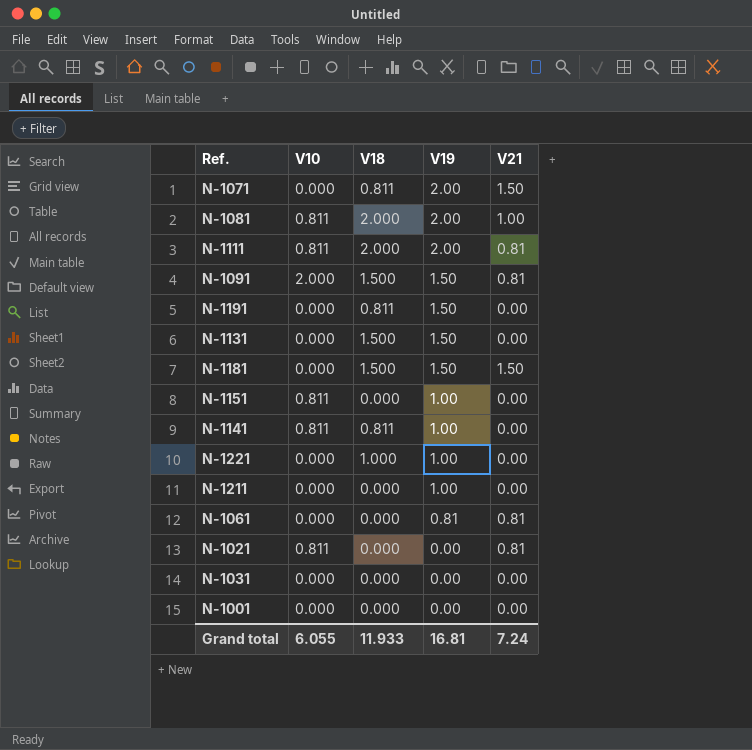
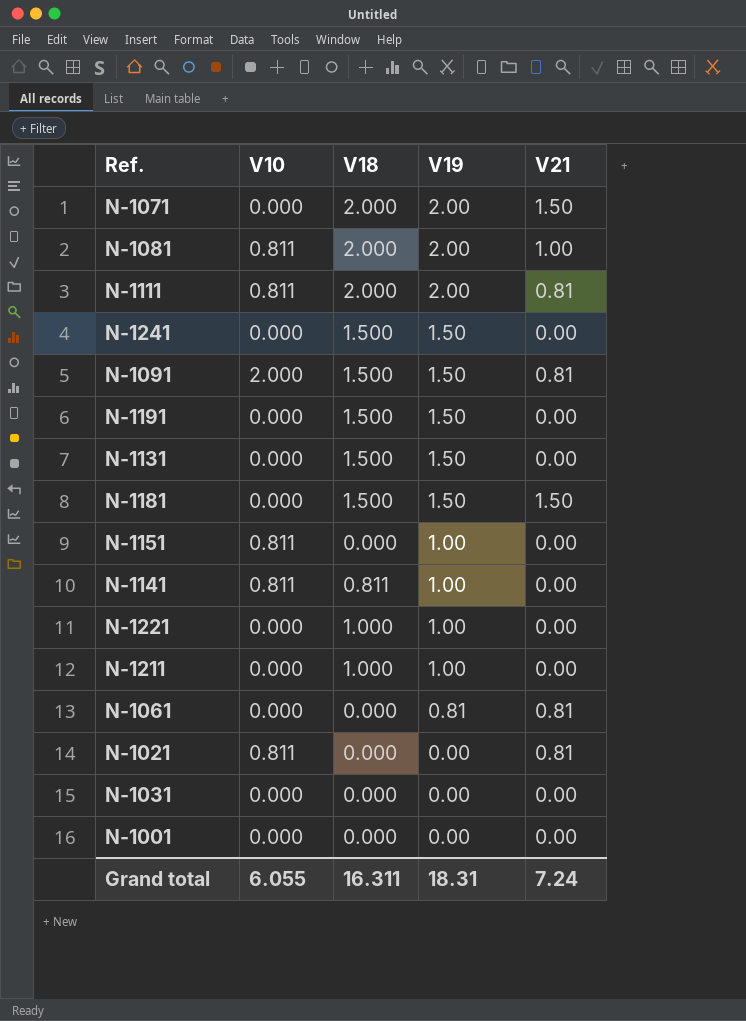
N-1071 | V18: 0.811 -> 2.000
row N-1241: none -> 0.000 | 1.500 | 1.50 | 0.00
N-1191 | V18: 0.811 -> 1.500
N-1211 | V18: 0.000 -> 1.000
Grand total | V18: 11.933 -> 16.311
Grand total | V19: 16.81 -> 18.31

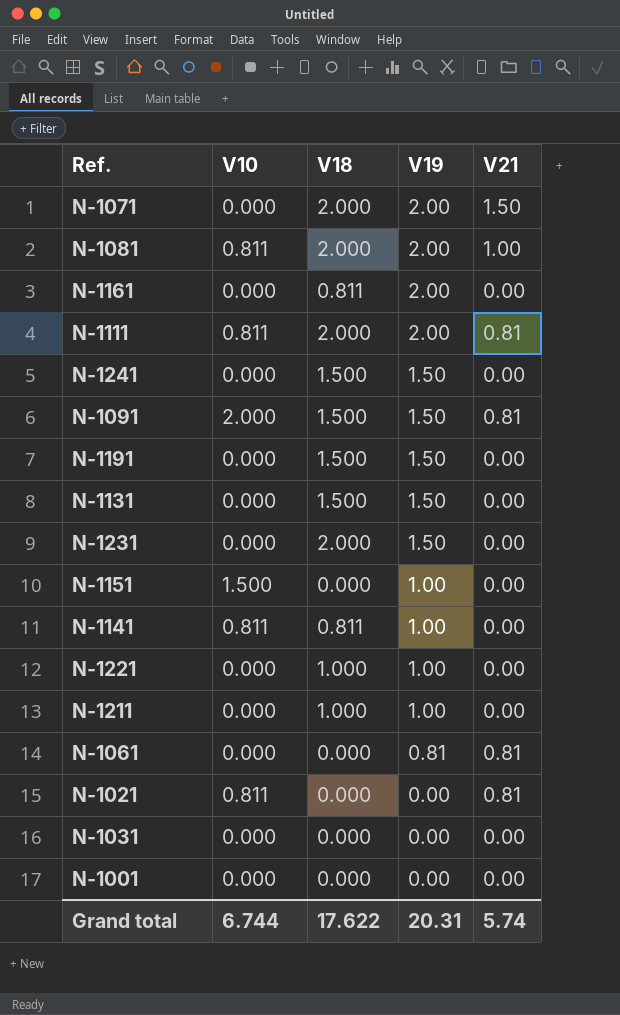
row N-1181: 0.000 | 1.500 | 1.50 | 1.50 -> none
row N-1161: none -> 0.000 | 0.811 | 2.00 | 0.00
row N-1231: none -> 0.000 | 2.000 | 1.50 | 0.00
N-1151 | V10: 0.811 -> 1.500
Grand total | V10: 6.055 -> 6.744
Grand total | V18: 16.311 -> 17.622
Grand total | V19: 18.31 -> 20.31
Grand total | V21: 7.24 -> 5.74

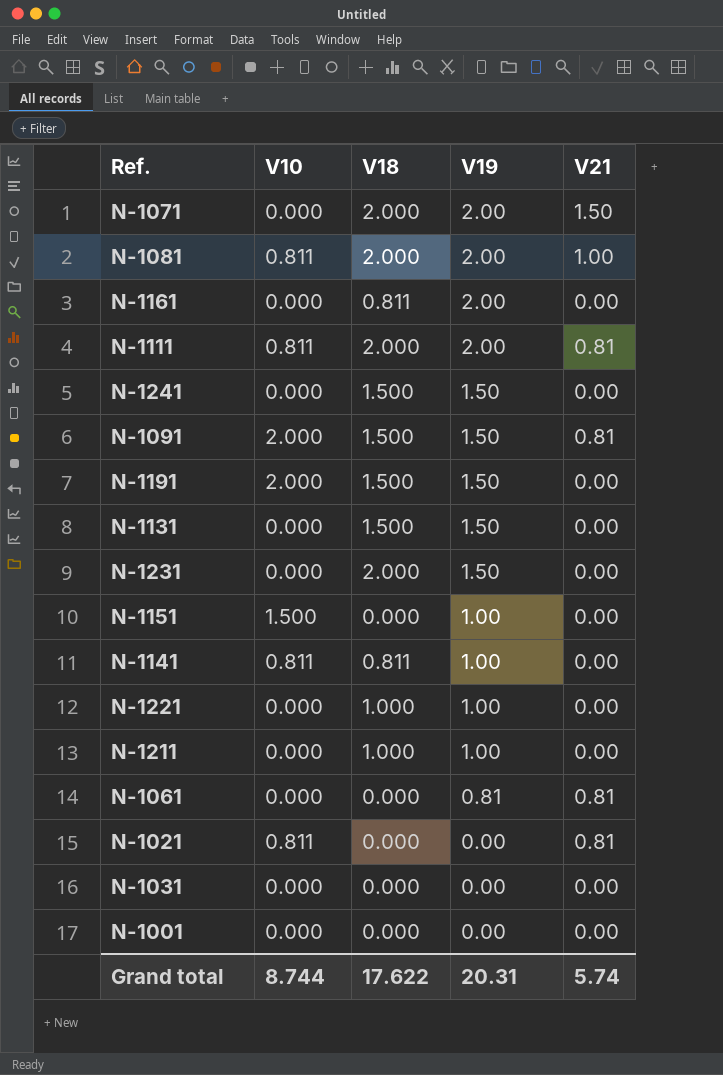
N-1191 | V10: 0.000 -> 2.000
Grand total | V10: 6.744 -> 8.744

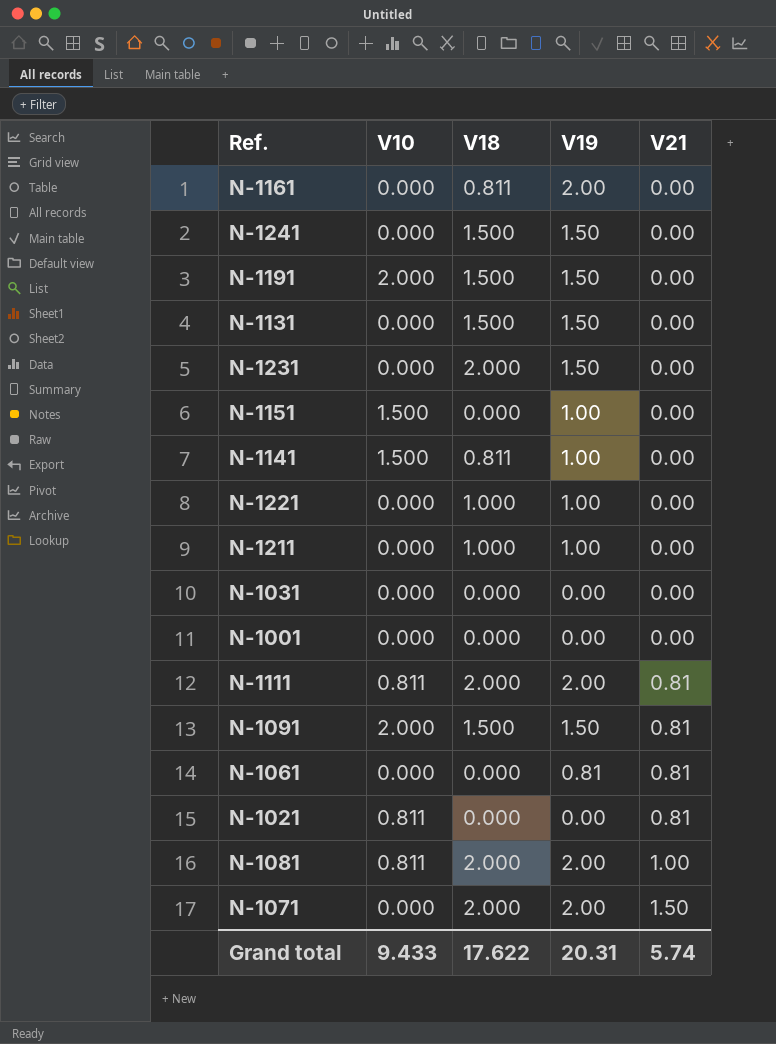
row order: V19 descending -> V21 ascending
N-1141 | V10: 0.811 -> 1.500
Grand total | V10: 8.744 -> 9.433

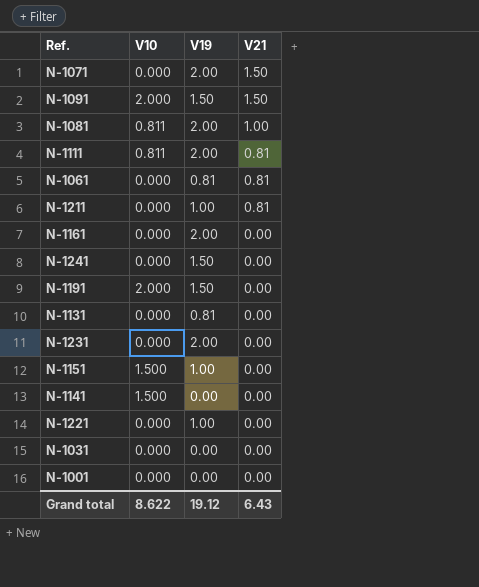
row order: V21 ascending -> V21 descending
column V18 | position: 3 -> none
row N-1021: 0.811 | 0.000 | 0.00 | 0.81 -> none
N-1091 | V21: 0.81 -> 1.50
N-1211 | V21: 0.00 -> 0.81
N-1131 | V19: 1.50 -> 0.81
N-1231 | V19: 1.50 -> 2.00
N-1141 | V19: 1.00 -> 0.00
Grand total | V10: 9.433 -> 8.622
Grand total | V19: 20.31 -> 19.12
Grand total | V21: 5.74 -> 6.43

